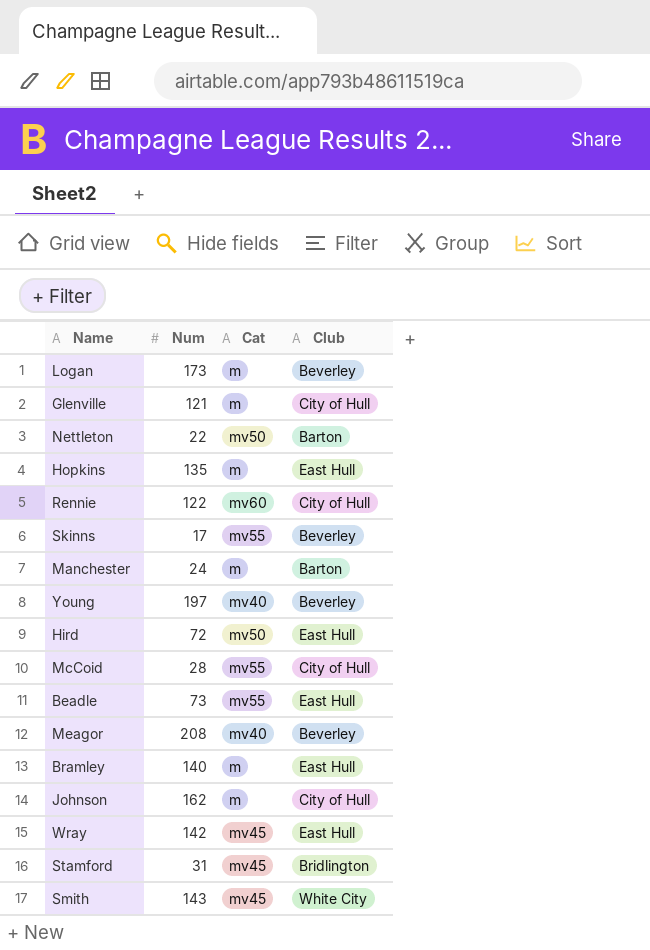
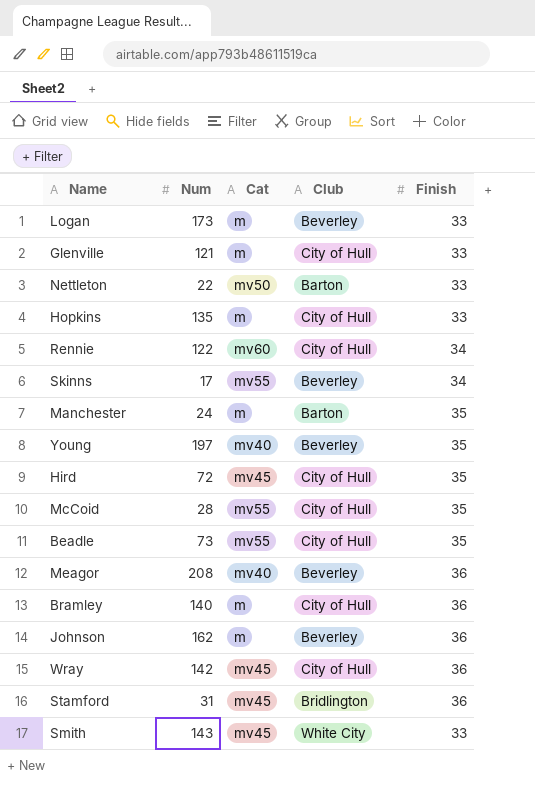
column Finish | position: none -> 5
Hopkins | Club: East Hull -> City of Hull
Hird | Cat: mv50 -> mv45
Hird | Club: East Hull -> City of Hull
Beadle | Club: East Hull -> City of Hull
Bramley | Club: East Hull -> City of Hull
Johnson | Club: City of Hull -> Beverley
Wray | Club: East Hull -> City of Hull

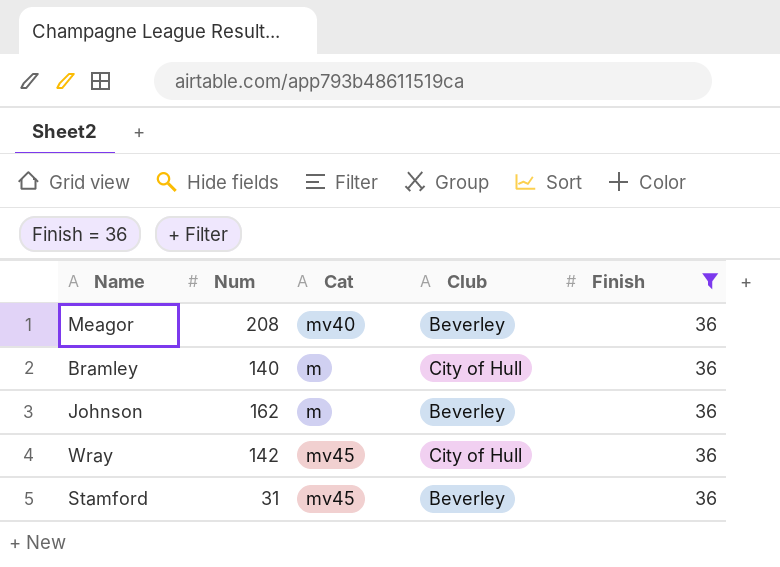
filter: none -> Finish = 36
Stamford | Club: Bridlington -> Beverley

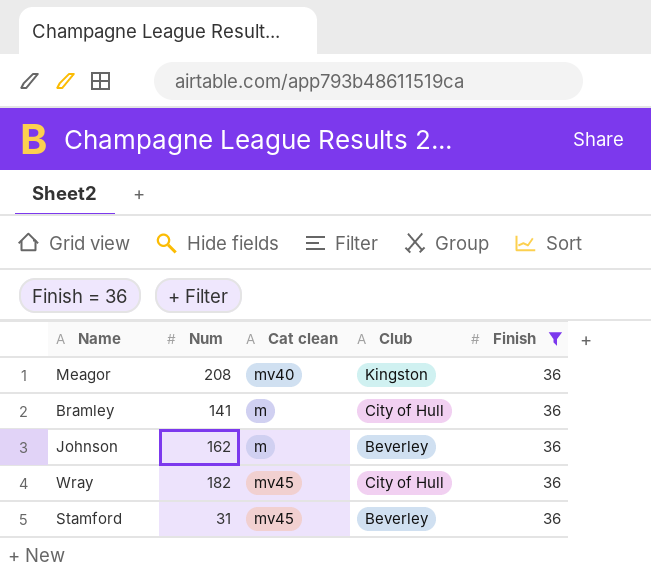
column name: Cat -> Cat clean
Meagor | Club: Beverley -> Kingston
Bramley | Num: 140 -> 141
Wray | Num: 142 -> 182

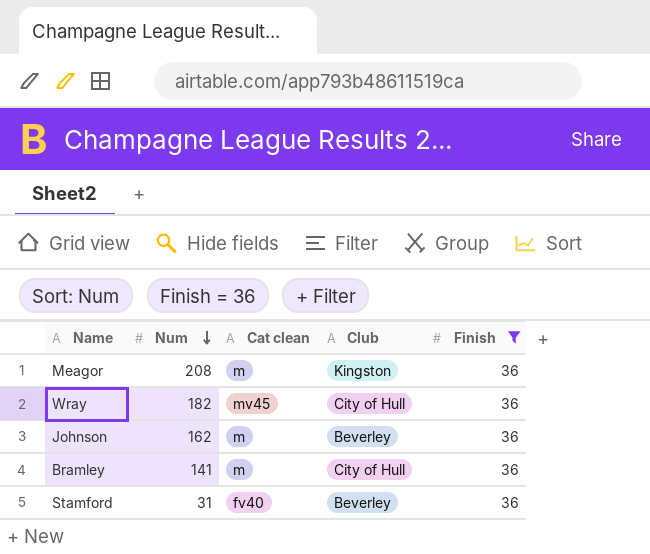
row order: none -> Num descending
Meagor | Cat clean: mv40 -> m
Stamford | Cat clean: mv45 -> fv40

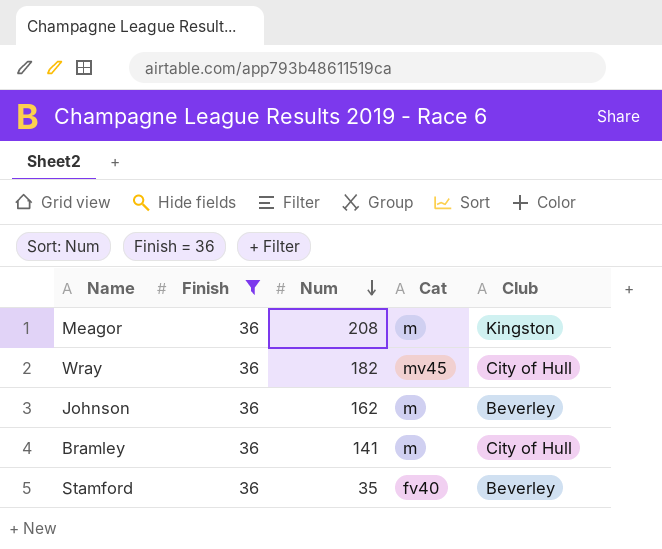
column Finish | position: 5 -> 2
column name: Cat clean -> Cat
Stamford | Num: 31 -> 35

